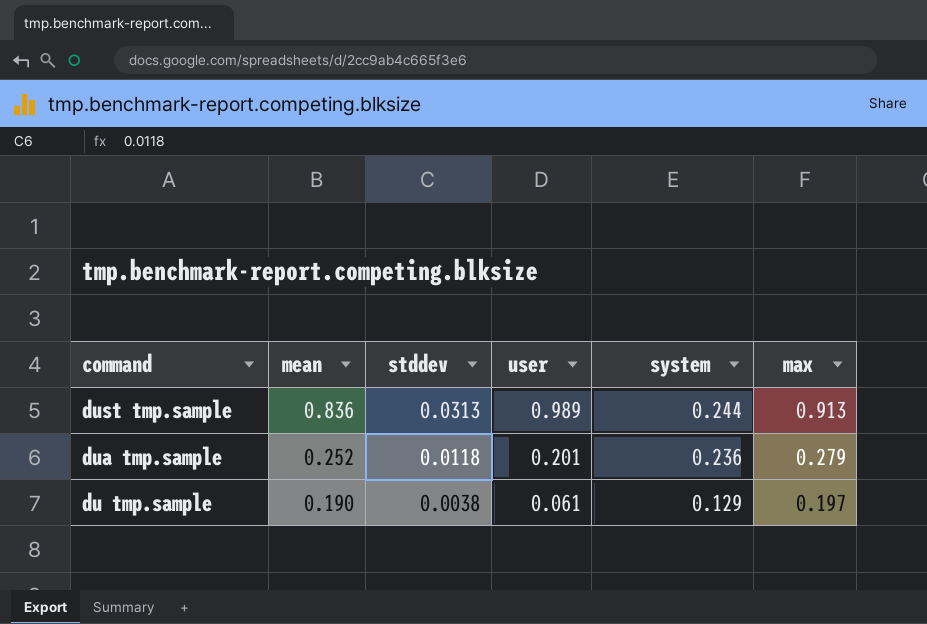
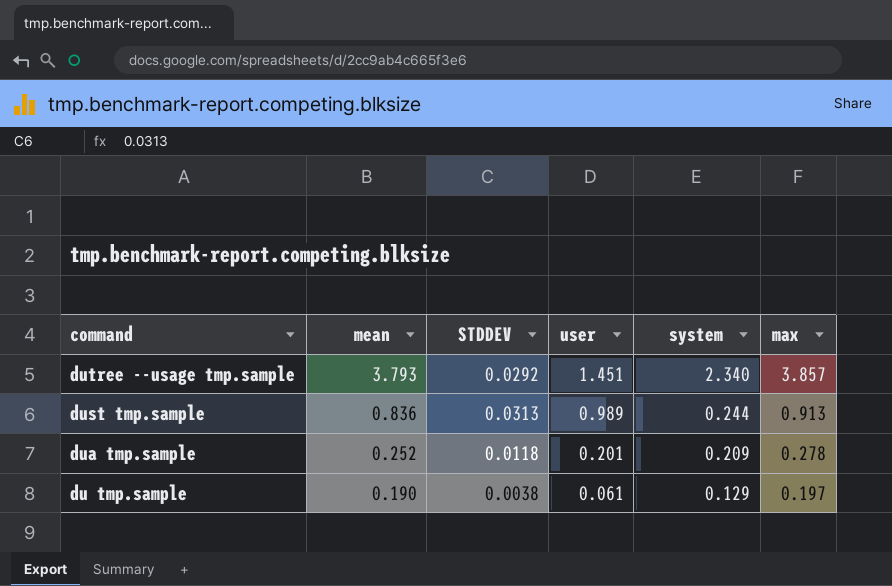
column name: stddev -> STDDEV
row dutree --usage tmp.sample: none -> 3.793 | 0.0292 | 1.451 | 2.340 | 3.857
dua tmp.sample | system: 0.236 -> 0.209
dua tmp.sample | max: 0.279 -> 0.278

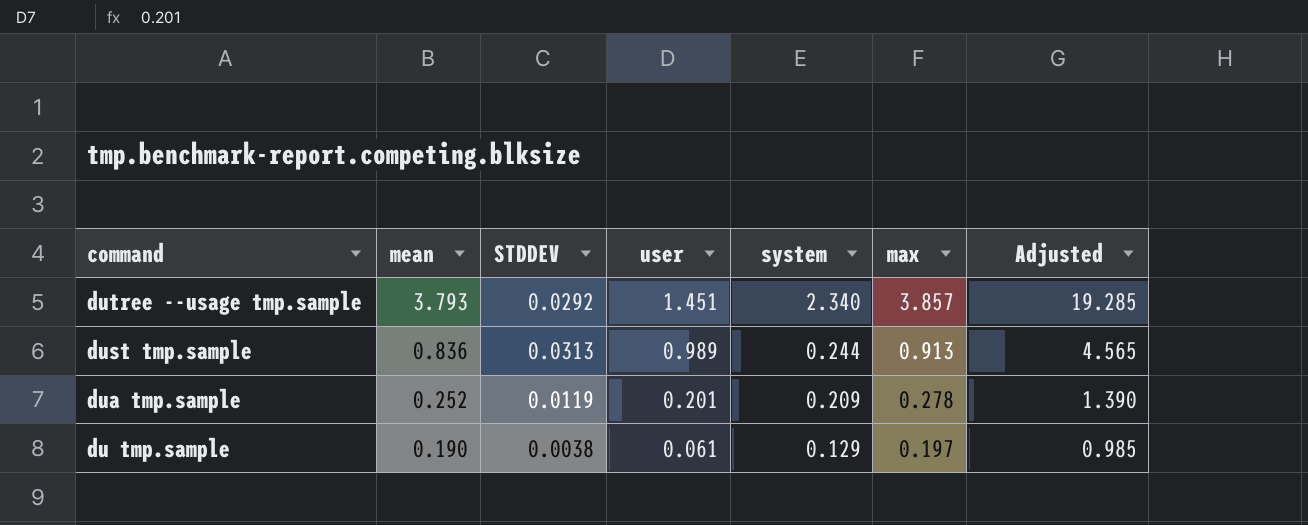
column Adjusted | formula: none -> [max] * 5
dua tmp.sample | STDDEV: 0.0118 -> 0.0119

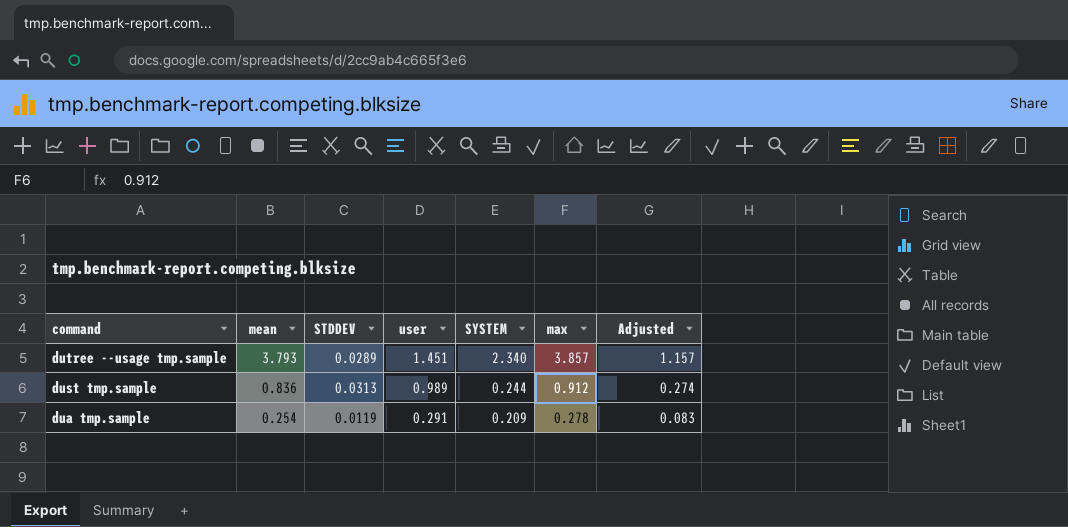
column name: system -> SYSTEM
column Adjusted | formula: [max] * 5 -> [max] * 0.3
row du tmp.sample: 0.190 | 0.0038 | 0.061 | 0.129 | 0.197 | 0.985 -> none
dutree --usage tmp.sample | STDDEV: 0.0292 -> 0.0289
dust tmp.sample | max: 0.913 -> 0.912
dua tmp.sample | mean: 0.252 -> 0.254
dua tmp.sample | user: 0.201 -> 0.291

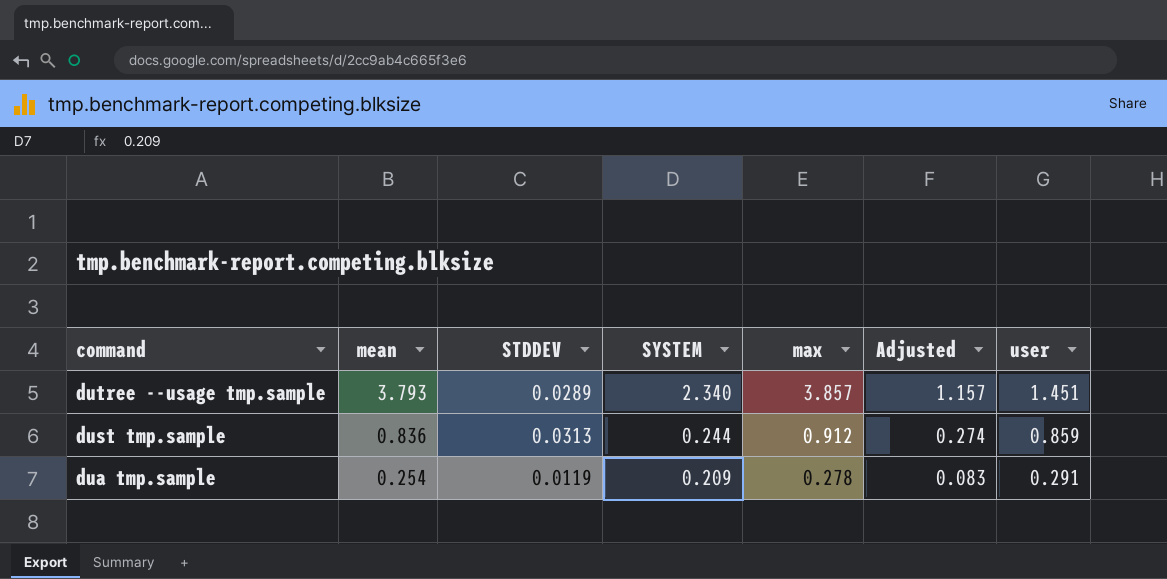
column user | position: 4 -> 7
dust tmp.sample | user: 0.989 -> 0.859

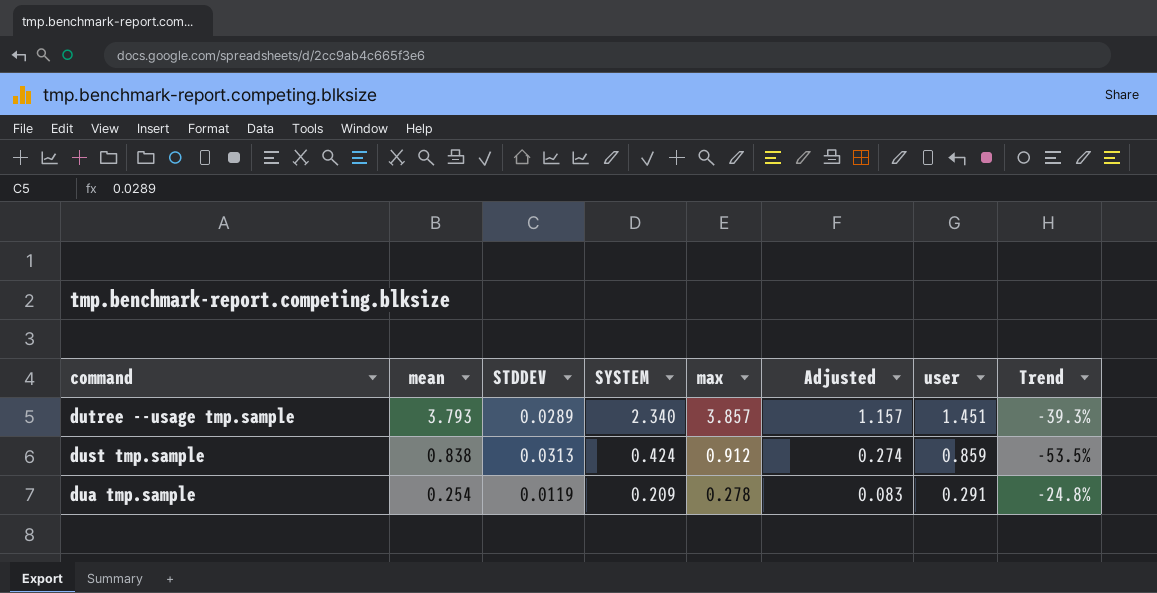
column Trend | formula: none -> ([SYSTEM] - [max]) / [max]
dust tmp.sample | mean: 0.836 -> 0.838
dust tmp.sample | SYSTEM: 0.244 -> 0.424

